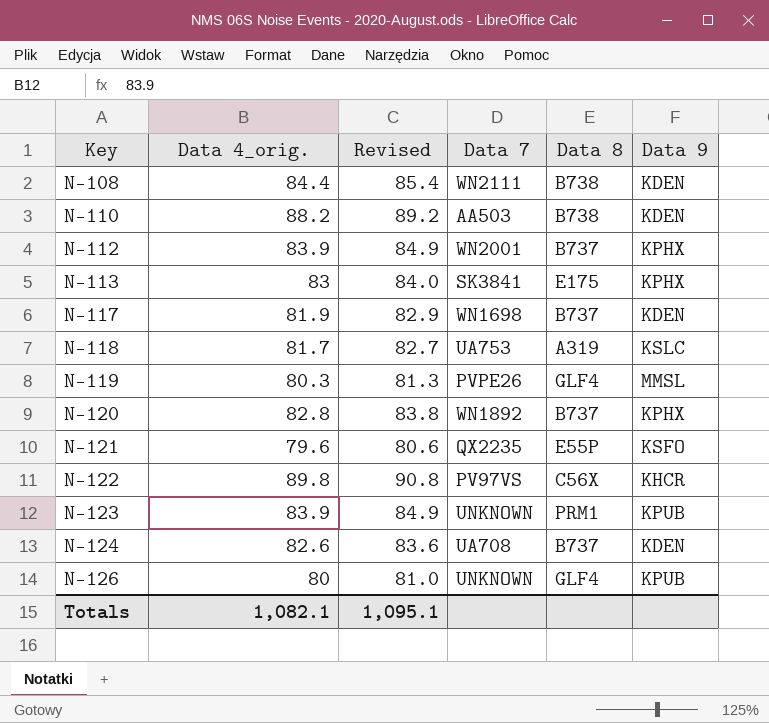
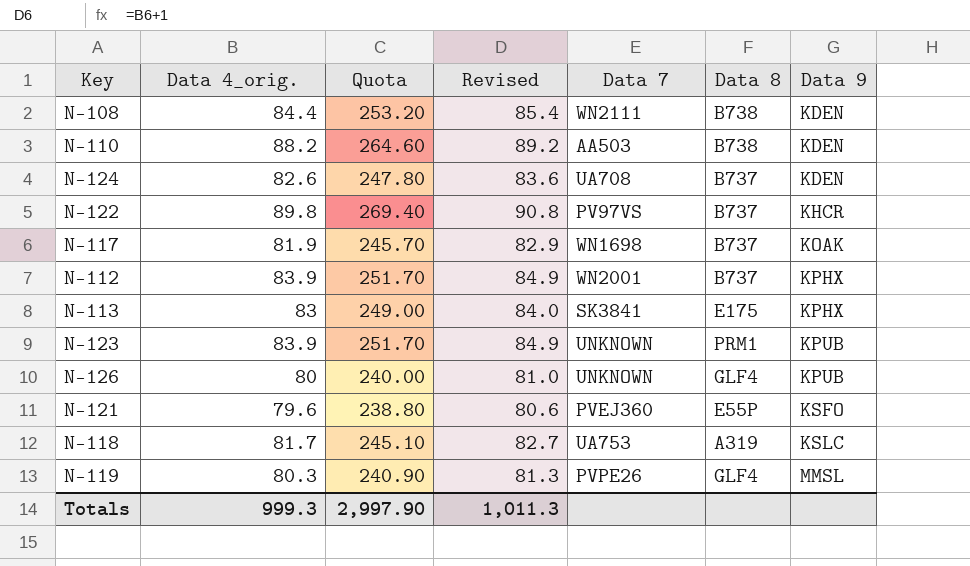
row order: Key ascending -> Data 9 ascending
column Quota | formula: none -> [Data 4_orig.] * 3
row N-120: 82.8 | 83.8 | WN1892 | B737 | KPHX -> none
N-122 | Data 8: C56X -> B737
N-117 | Data 9: KDEN -> KOAK
N-121 | Data 7: QX2235 -> PVEJ360
Totals | Data 4_orig.: 1,082.1 -> 999.3
Totals | Revised: 1,095.1 -> 1,011.3

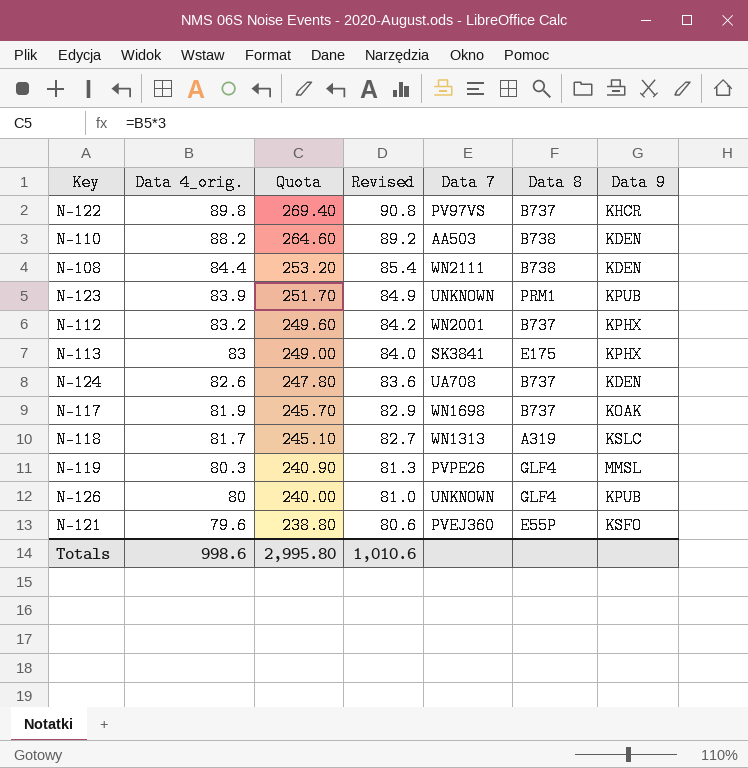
row order: Data 9 ascending -> Data 4_orig. descending
N-112 | Data 4_orig.: 83.9 -> 83.2
N-112 | Quota: 251.70 -> 249.60
N-112 | Revised: 84.9 -> 84.2
N-118 | Data 7: UA753 -> WN1313
Totals | Data 4_orig.: 999.3 -> 998.6
Totals | Quota: 2,997.90 -> 2,995.80
Totals | Revised: 1,011.3 -> 1,010.6

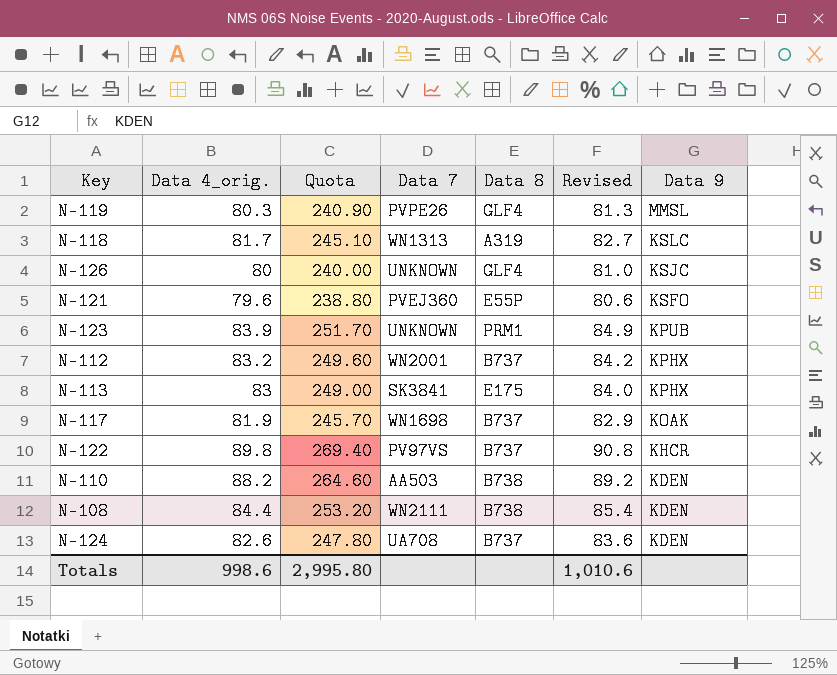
row order: Data 4_orig. descending -> Data 9 descending
column Revised | position: 4 -> 6
N-126 | Data 9: KPUB -> KSJC

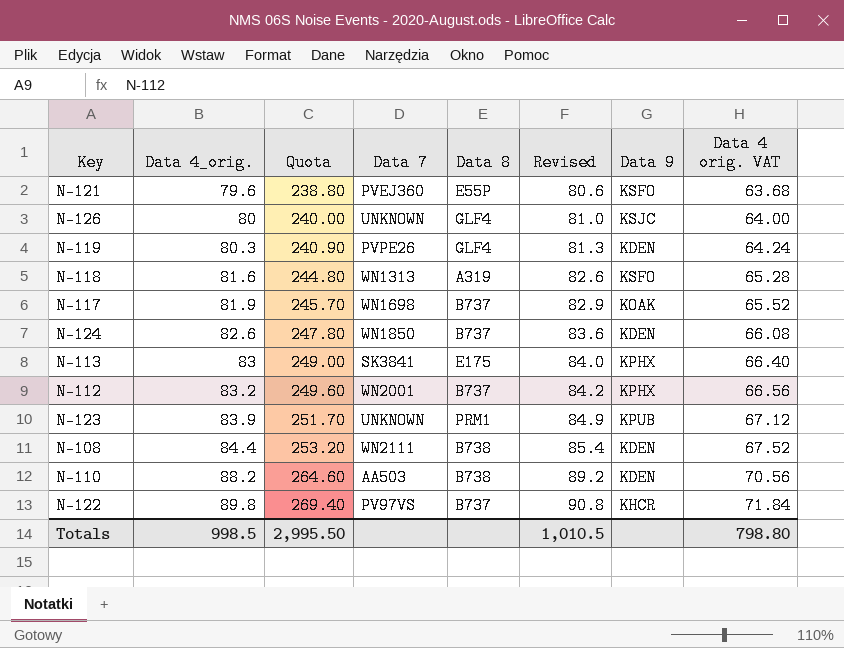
row order: Data 9 descending -> Data 4_orig. ascending
column Data 4 orig. VAT | formula: none -> [Data 4_orig.] * 0.8
N-119 | Data 9: MMSL -> KDEN
N-118 | Data 4_orig.: 81.7 -> 81.6
N-118 | Quota: 245.10 -> 244.80
N-118 | Revised: 82.7 -> 82.6
N-118 | Data 9: KSLC -> KSFO
N-124 | Data 7: UA708 -> WN1850
Totals | Data 4_orig.: 998.6 -> 998.5
Totals | Quota: 2,995.80 -> 2,995.50
Totals | Revised: 1,010.6 -> 1,010.5

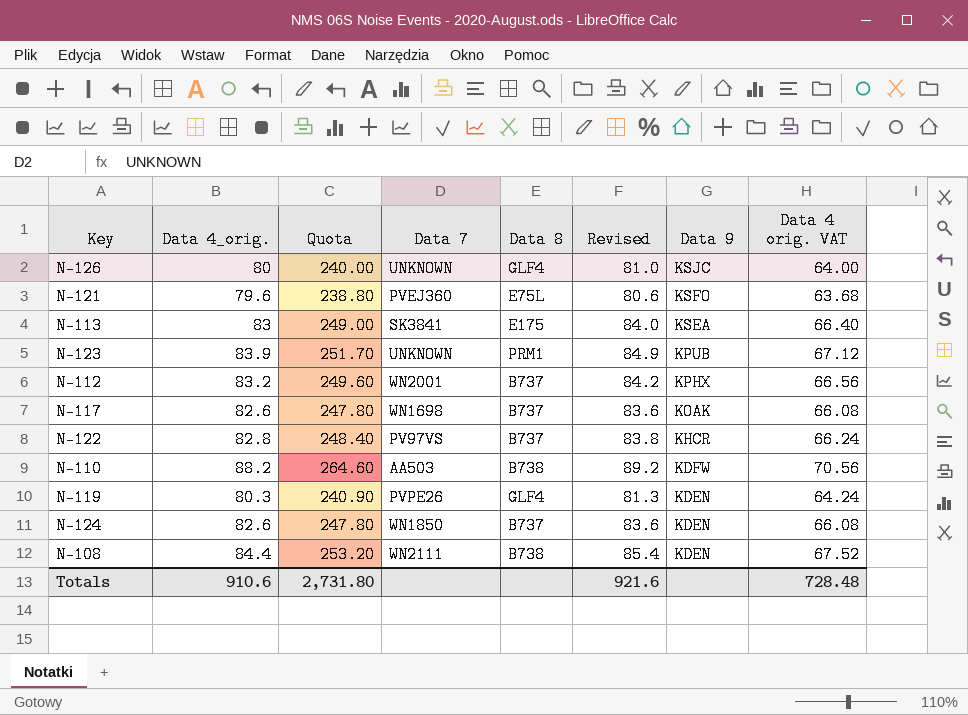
row order: Data 4_orig. ascending -> Data 9 descending
row N-118: 81.6 | 244.80 | WN1313 | A319 | 82.6 | KSFO | 65.28 -> none
N-121 | Data 8: E55P -> E75L
N-113 | Data 9: KPHX -> KSEA
N-117 | Data 4_orig.: 81.9 -> 82.6
N-117 | Quota: 245.70 -> 247.80
N-117 | Revised: 82.9 -> 83.6
N-117 | Data 4 orig. VAT: 65.52 -> 66.08
N-122 | Data 4_orig.: 89.8 -> 82.8
N-122 | Quota: 269.40 -> 248.40
N-122 | Revised: 90.8 -> 83.8
N-122 | Data 4 orig. VAT: 71.84 -> 66.24
N-110 | Data 9: KDEN -> KDFW
Totals | Data 4_orig.: 998.5 -> 910.6
Totals | Quota: 2,995.50 -> 2,731.80
Totals | Revised: 1,010.5 -> 921.6
Totals | Data 4 orig. VAT: 798.80 -> 728.48

